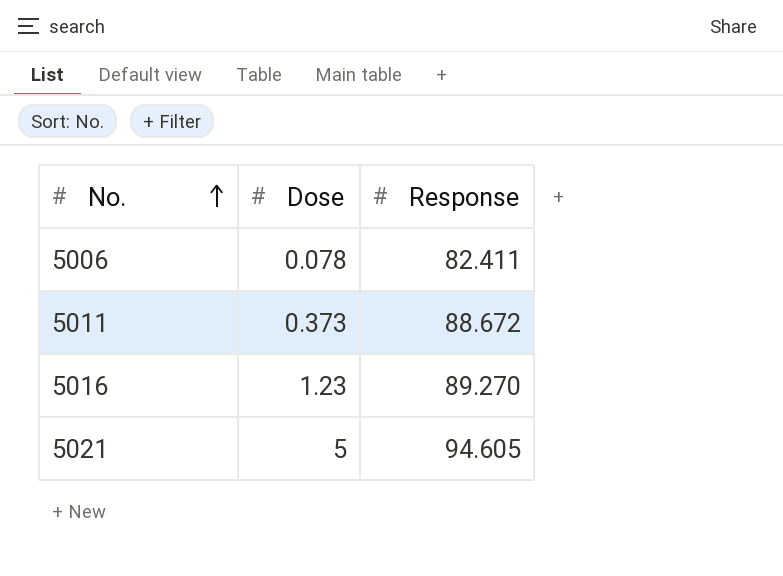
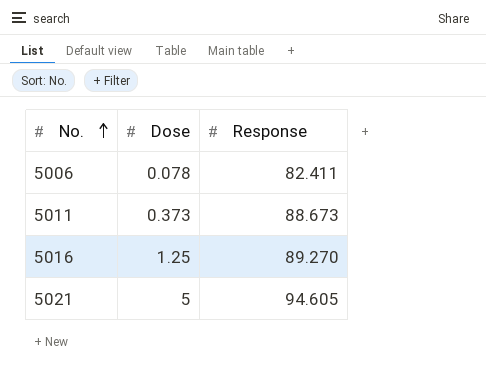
5011 | Response: 88.672 -> 88.673
5016 | Dose: 1.23 -> 1.25

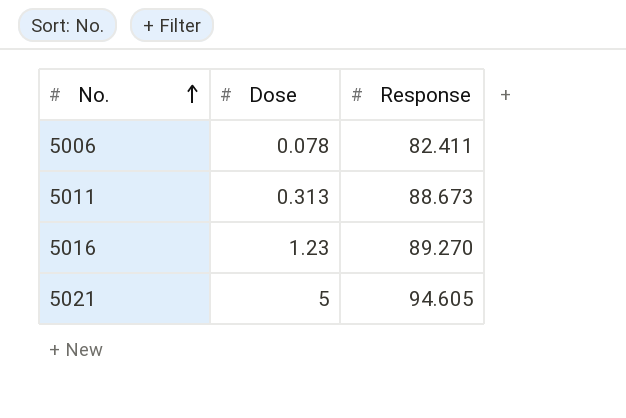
5011 | Dose: 0.373 -> 0.313
5016 | Dose: 1.25 -> 1.23

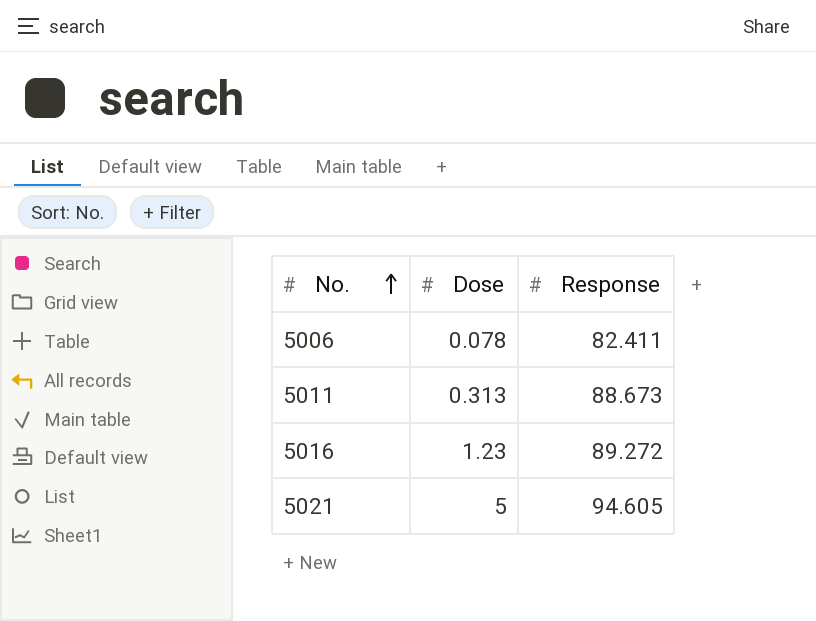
5016 | Response: 89.270 -> 89.272

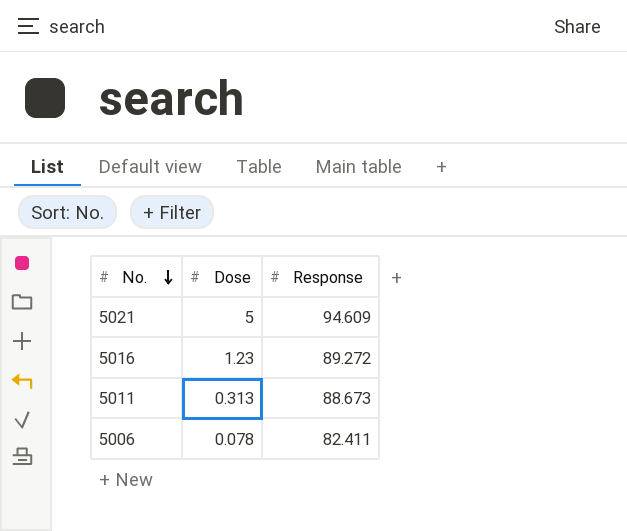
row order: No. ascending -> No. descending
5021 | Response: 94.605 -> 94.609

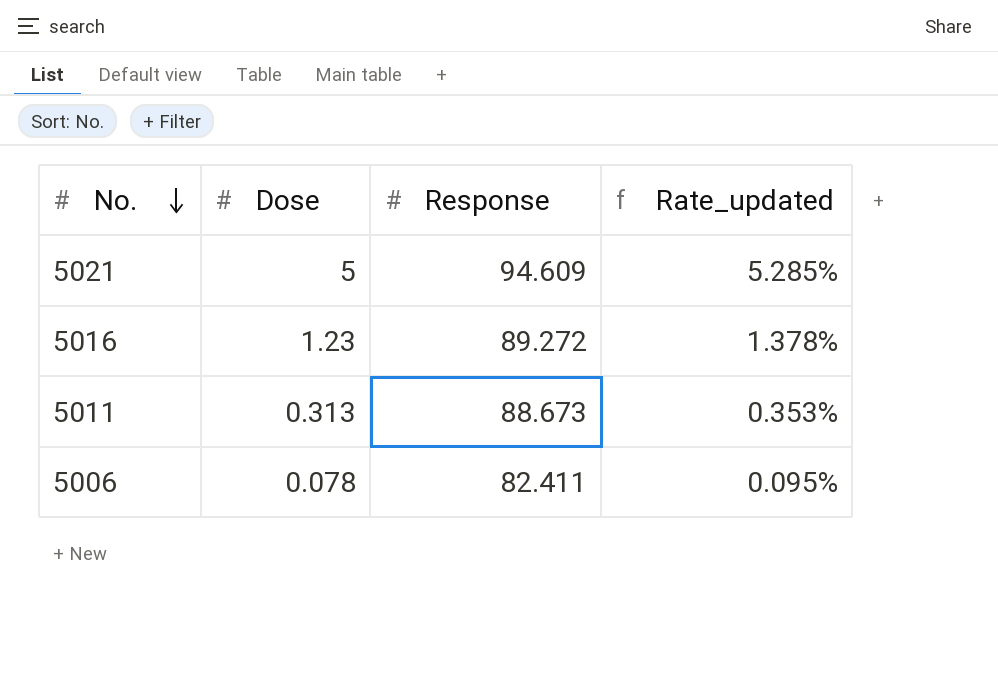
column Rate_updated | formula: none -> [Dose] / [Response]

